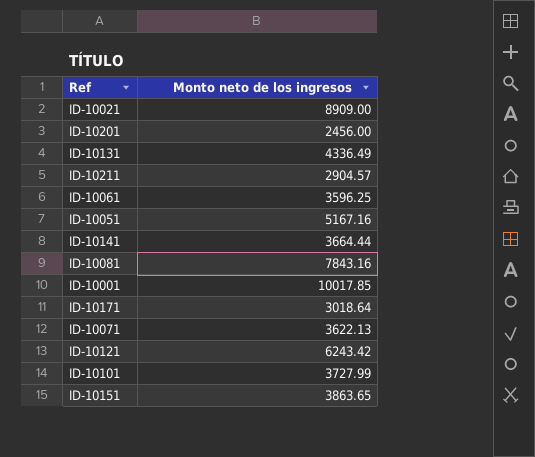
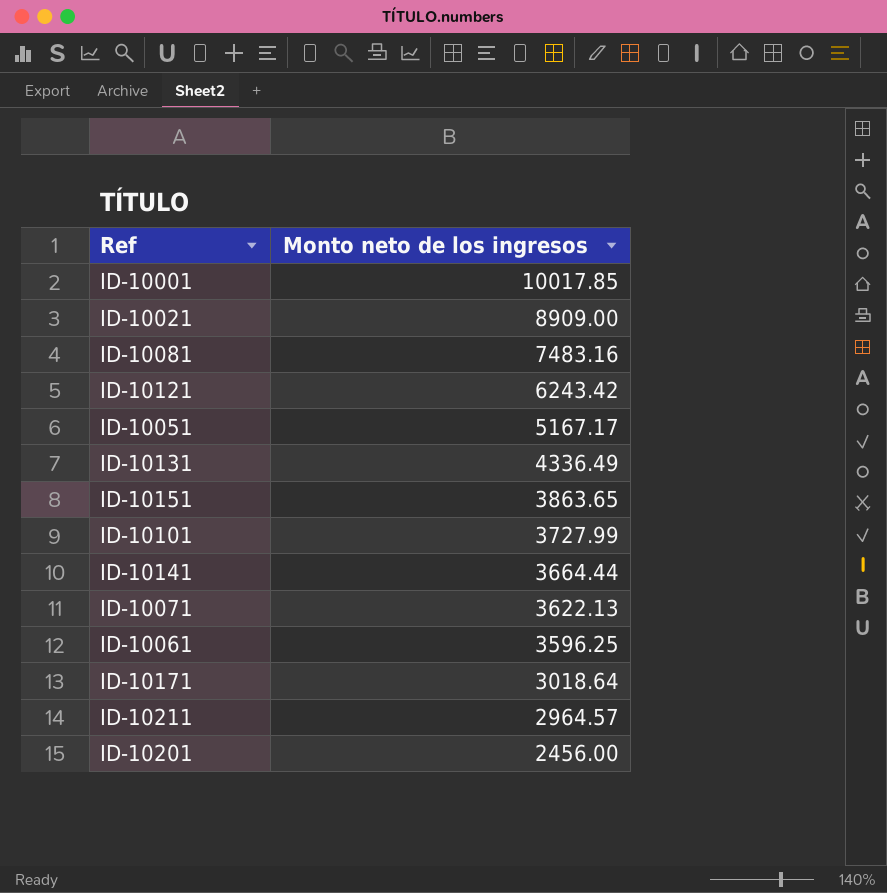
row order: none -> Monto neto de los ingresos descending
ID-10081 | Monto neto de los ingresos: 7843.16 -> 7483.16
ID-10051 | Monto neto de los ingresos: 5167.16 -> 5167.17
ID-10211 | Monto neto de los ingresos: 2904.57 -> 2964.57

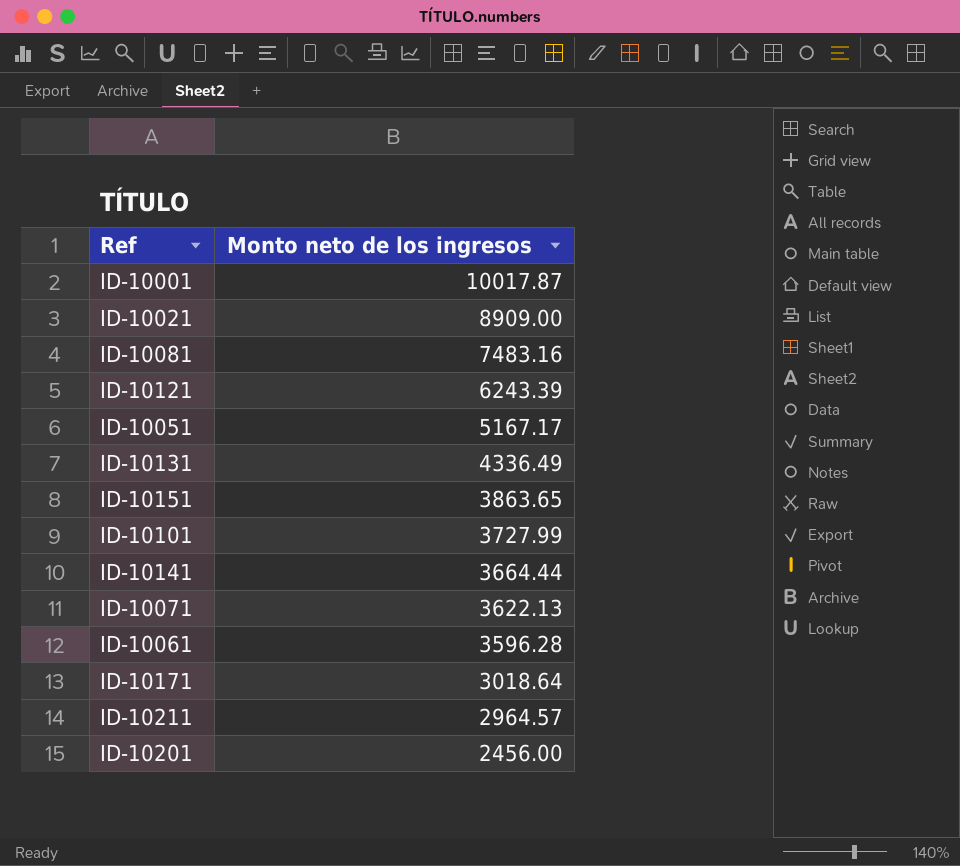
ID-10001 | Monto neto de los ingresos: 10017.85 -> 10017.87
ID-10121 | Monto neto de los ingresos: 6243.42 -> 6243.39
ID-10061 | Monto neto de los ingresos: 3596.25 -> 3596.28

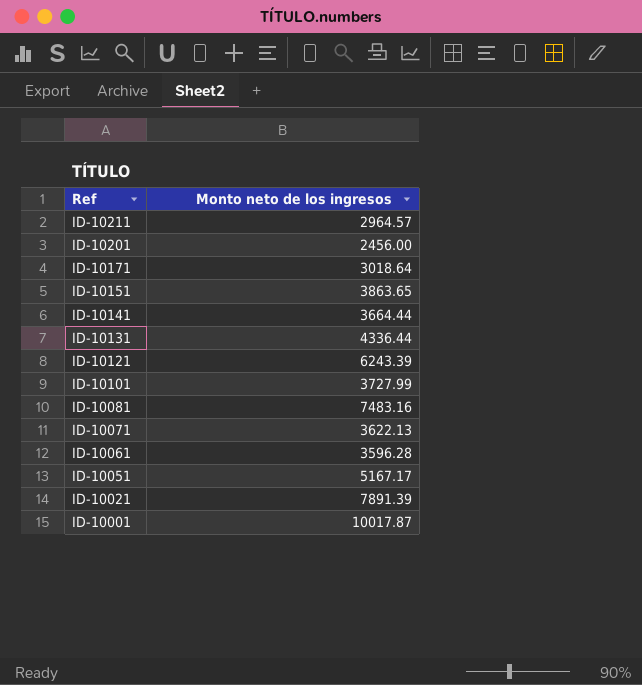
row order: Monto neto de los ingresos descending -> Ref descending
ID-10131 | Monto neto de los ingresos: 4336.49 -> 4336.44
ID-10021 | Monto neto de los ingresos: 8909.00 -> 7891.39

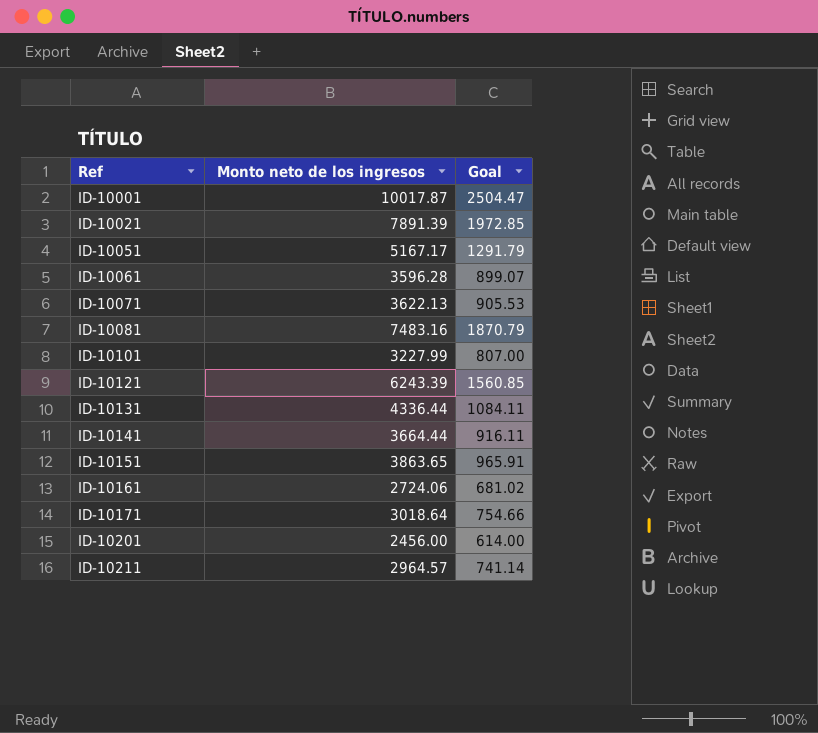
row order: Ref descending -> Ref ascending
column Goal | formula: none -> [Monto neto de los ingresos] * 0.25
ID-10101 | Monto neto de los ingresos: 3727.99 -> 3227.99
row ID-10161: none -> 2724.06 | 681.02

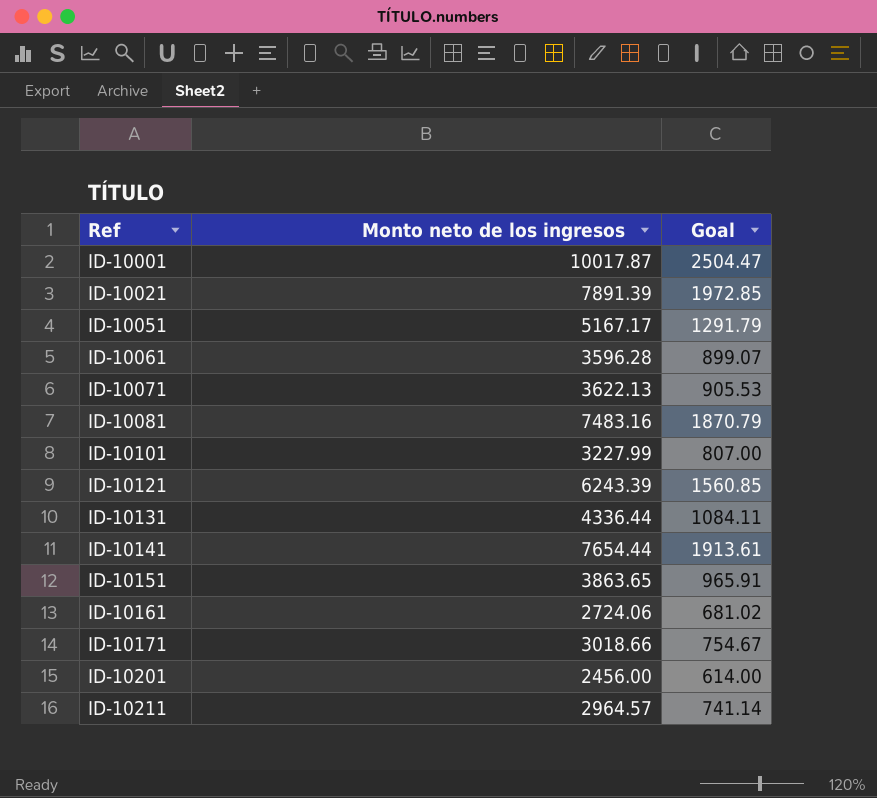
ID-10141 | Monto neto de los ingresos: 3664.44 -> 7654.44
ID-10141 | Goal: 916.11 -> 1913.61
ID-10171 | Monto neto de los ingresos: 3018.64 -> 3018.66
ID-10171 | Goal: 754.66 -> 754.67

